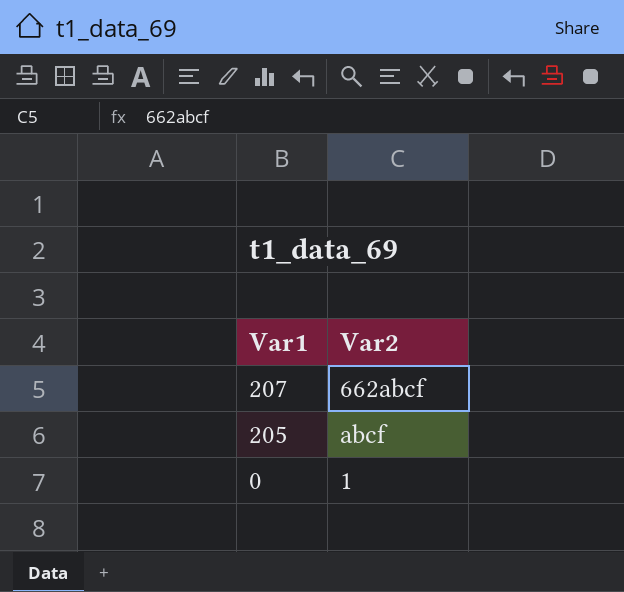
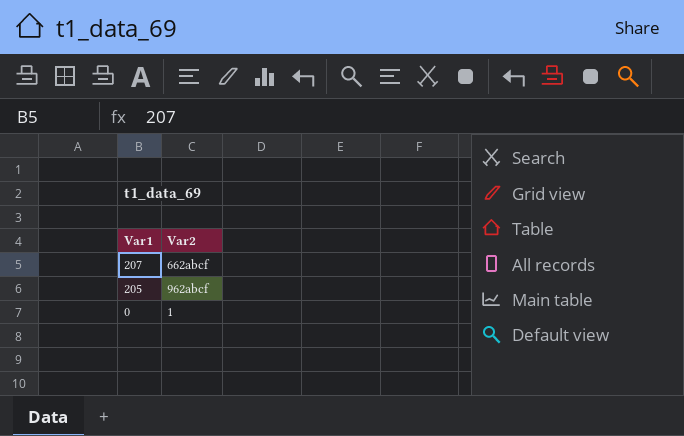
205 | Var2: abcf -> 962abcf

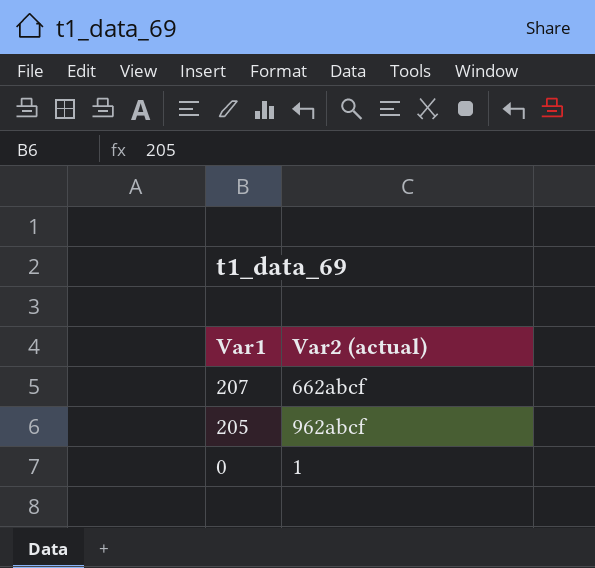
column name: Var2 -> Var2 (actual)

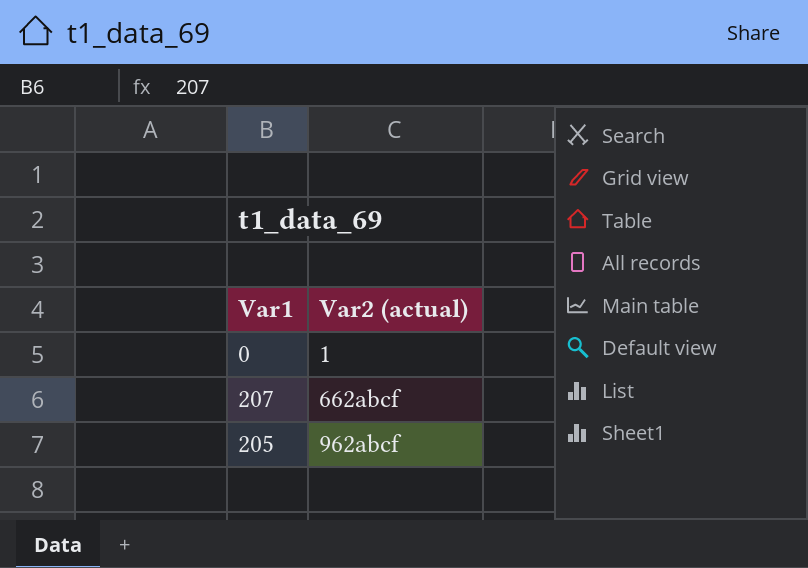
row order: Var1 descending -> Var2 (actual) ascending

